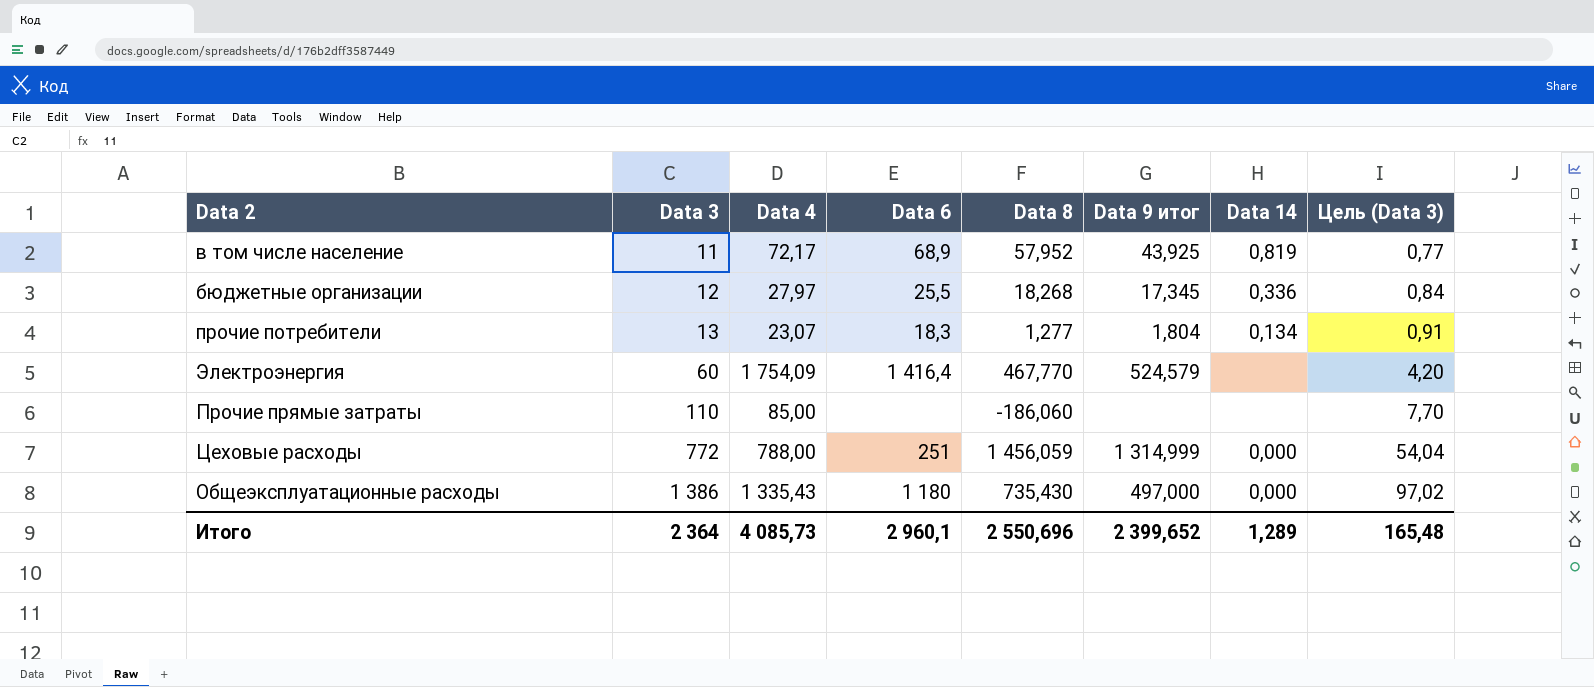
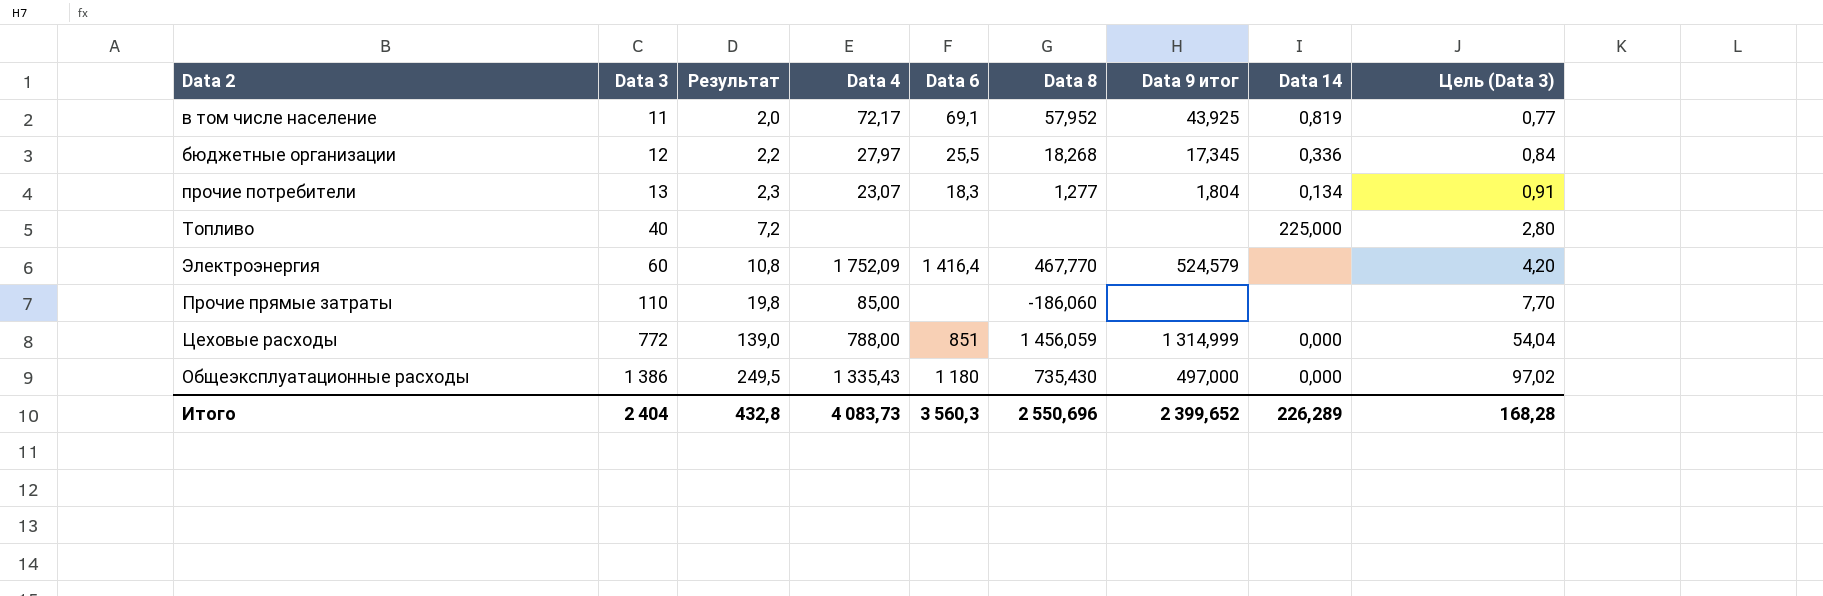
column Результат | formula: none -> [Data 3] * 0,18
в том числе население | Data 6: 68,9 -> 69,1
row Топливо: none -> 40 | 7,2 | none | none | none | none | 225,000 | 2,80
Электроэнергия | Data 4: 1 754,09 -> 1 752,09
Цеховые расходы | Data 6: 251 -> 851
Итого | Data 3: 2 364 -> 2 404
Итого | Data 4: 4 085,73 -> 4 083,73
Итого | Data 6: 2 960,1 -> 3 560,3
Итого | Data 14: 1,289 -> 226,289
Итого | Цель (Data 3): 165,48 -> 168,28

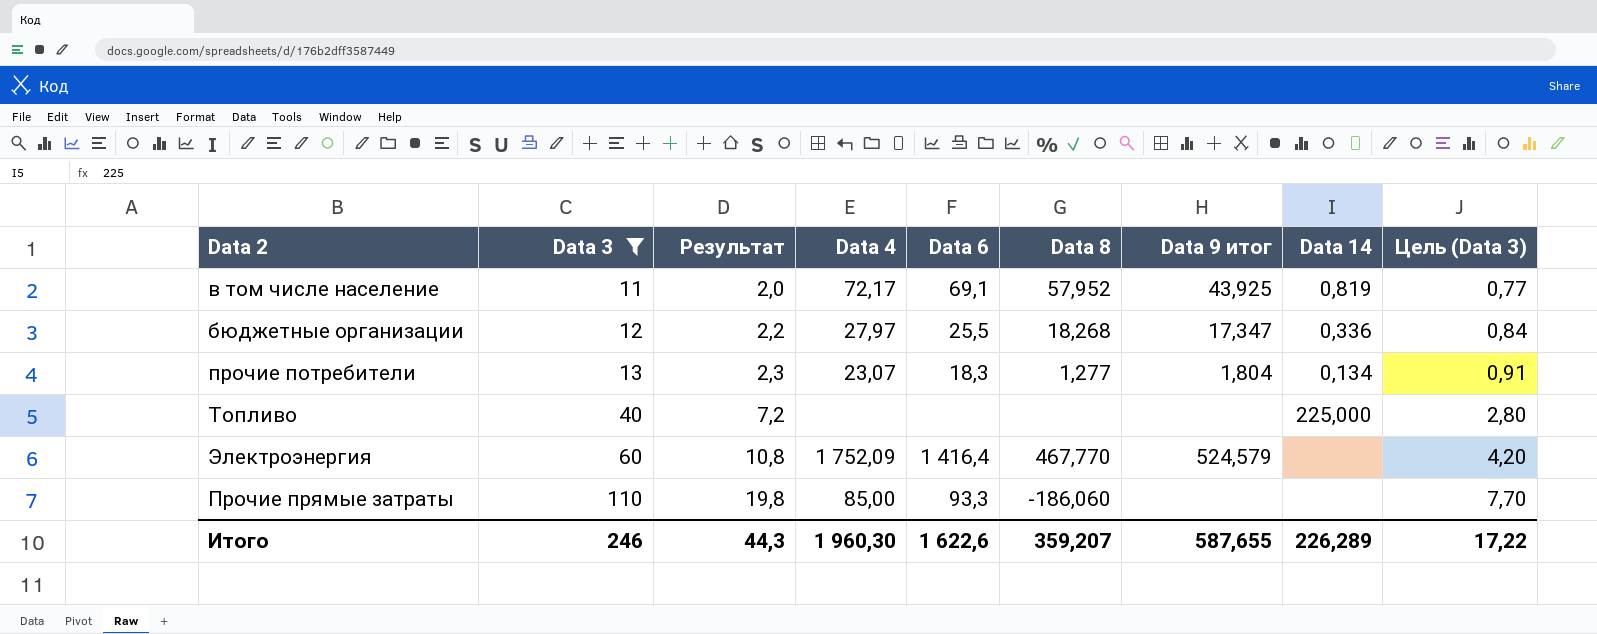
filter: none -> Data 3 <= 110
бюджетные организации | Data 9 итог: 17,345 -> 17,347
Прочие прямые затраты | Data 6: none -> 93,3
Итого | Data 3: 2 404 -> 246
Итого | Результат: 432,8 -> 44,3
Итого | Data 4: 4 083,73 -> 1 960,30
Итого | Data 6: 3 560,3 -> 1 622,6
Итого | Data 8: 2 550,696 -> 359,207
Итого | Data 9 итог: 2 399,652 -> 587,655
Итого | Цель (Data 3): 168,28 -> 17,22

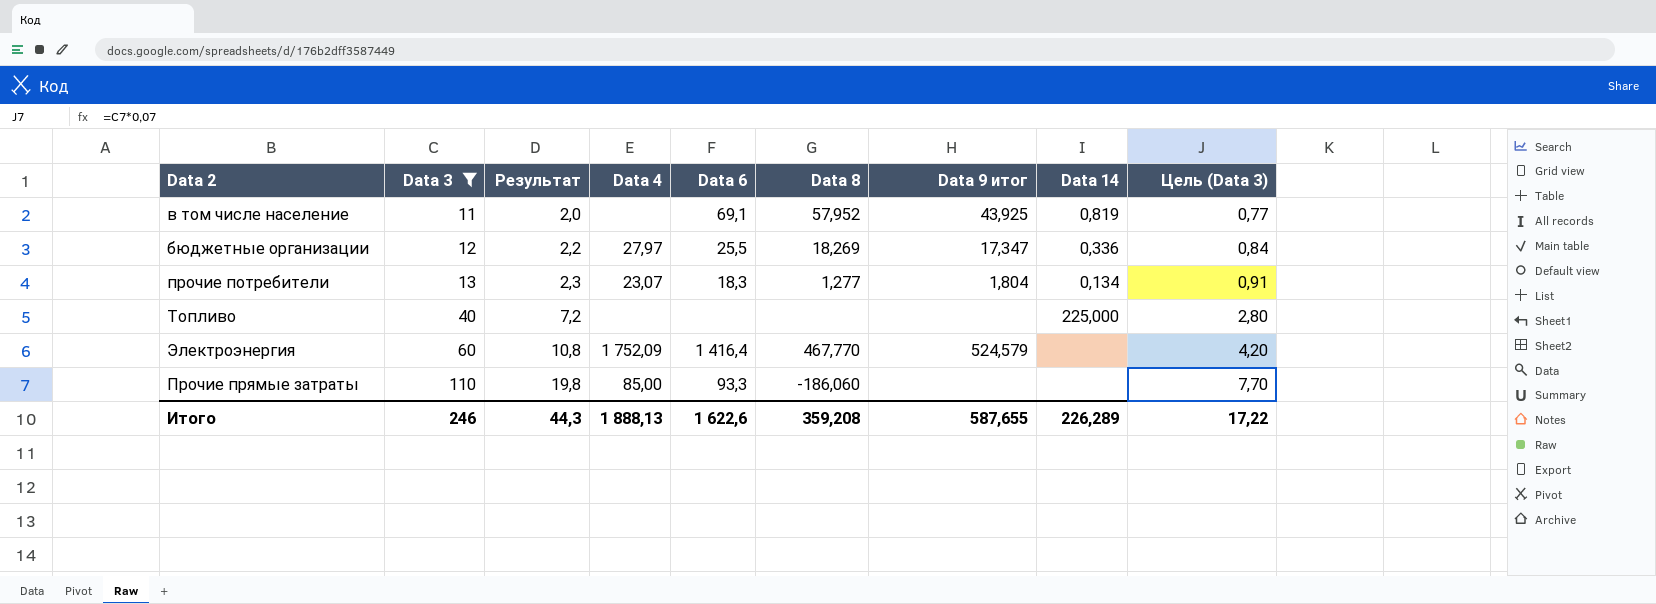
в том числе население | Data 4: 72,17 -> none
бюджетные организации | Data 8: 18,268 -> 18,269
Итого | Data 4: 1 960,30 -> 1 888,13
Итого | Data 8: 359,207 -> 359,208

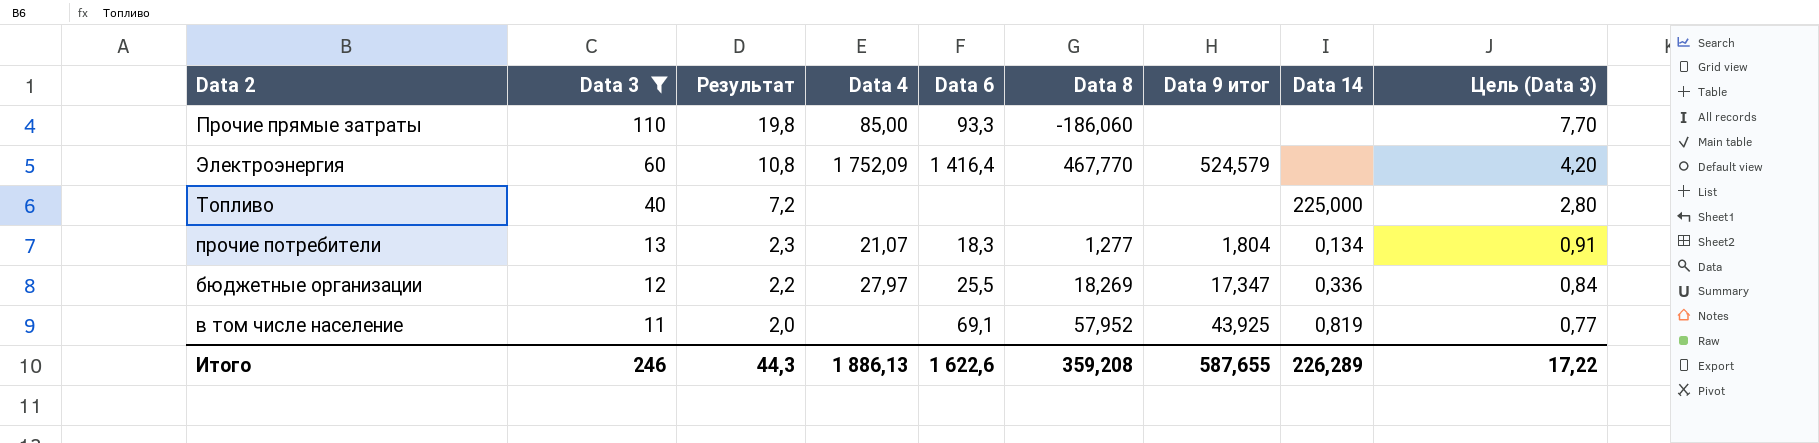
row order: Data 3 ascending -> Data 3 descending
прочие потребители | Data 4: 23,07 -> 21,07
Итого | Data 4: 1 888,13 -> 1 886,13

